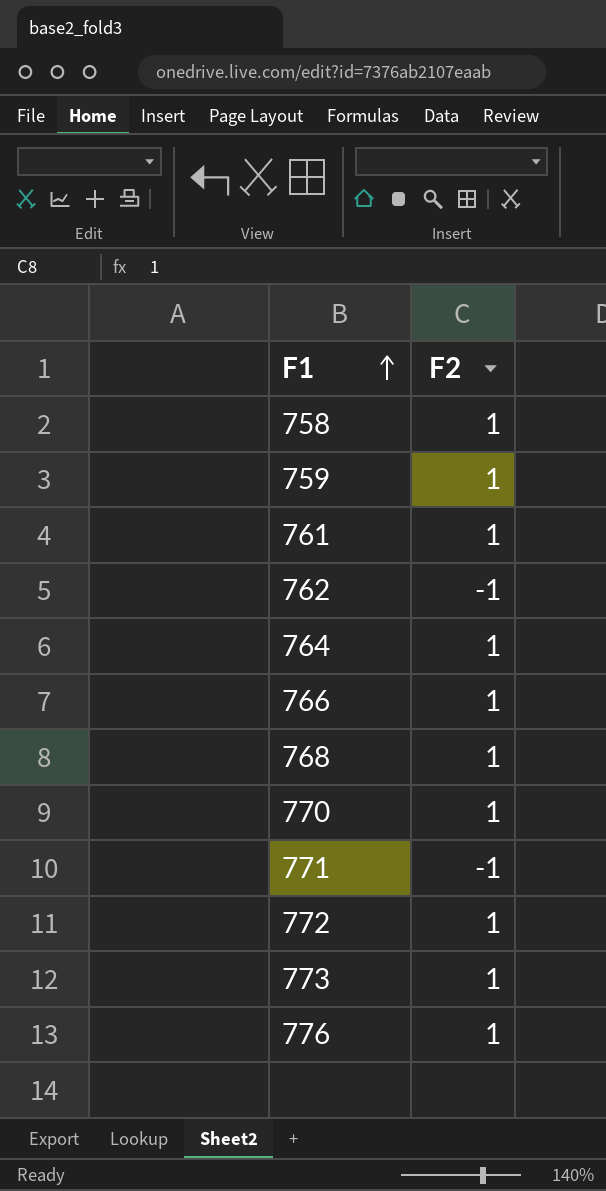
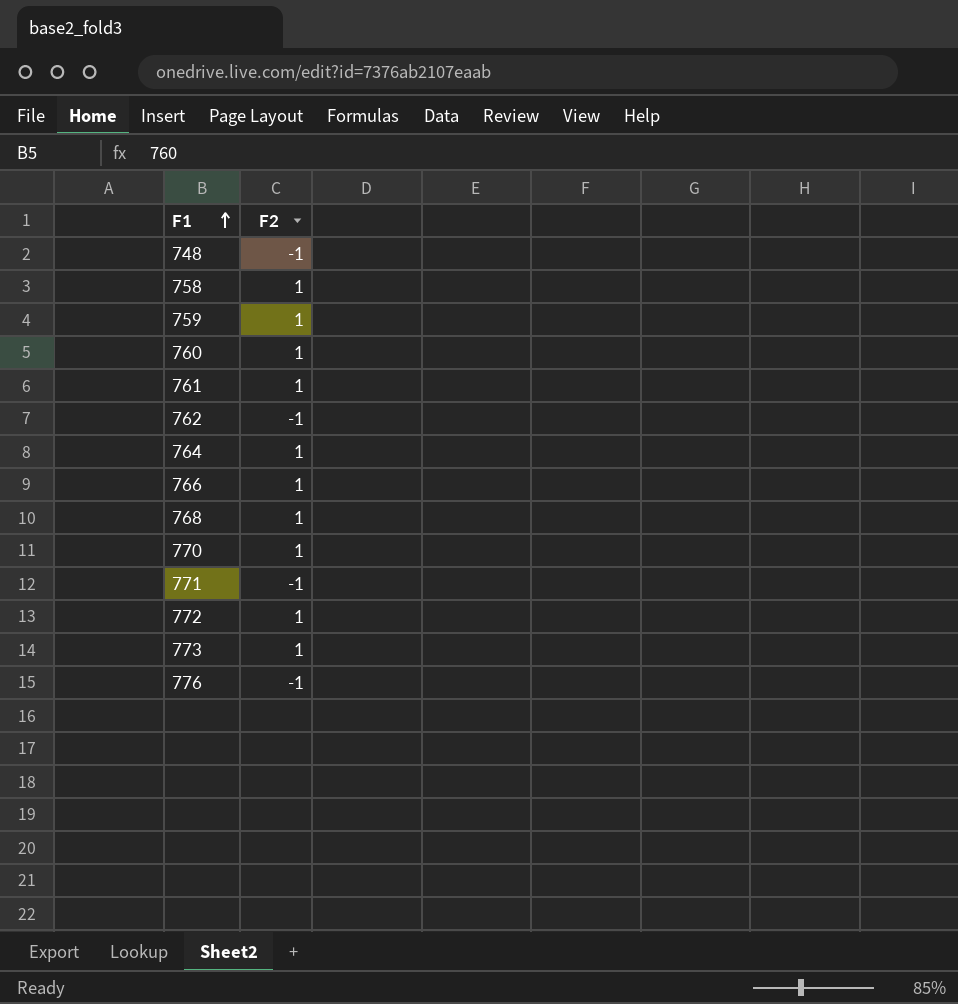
row 748: none -> -1
row 760: none -> 1
776 | F2: 1 -> -1

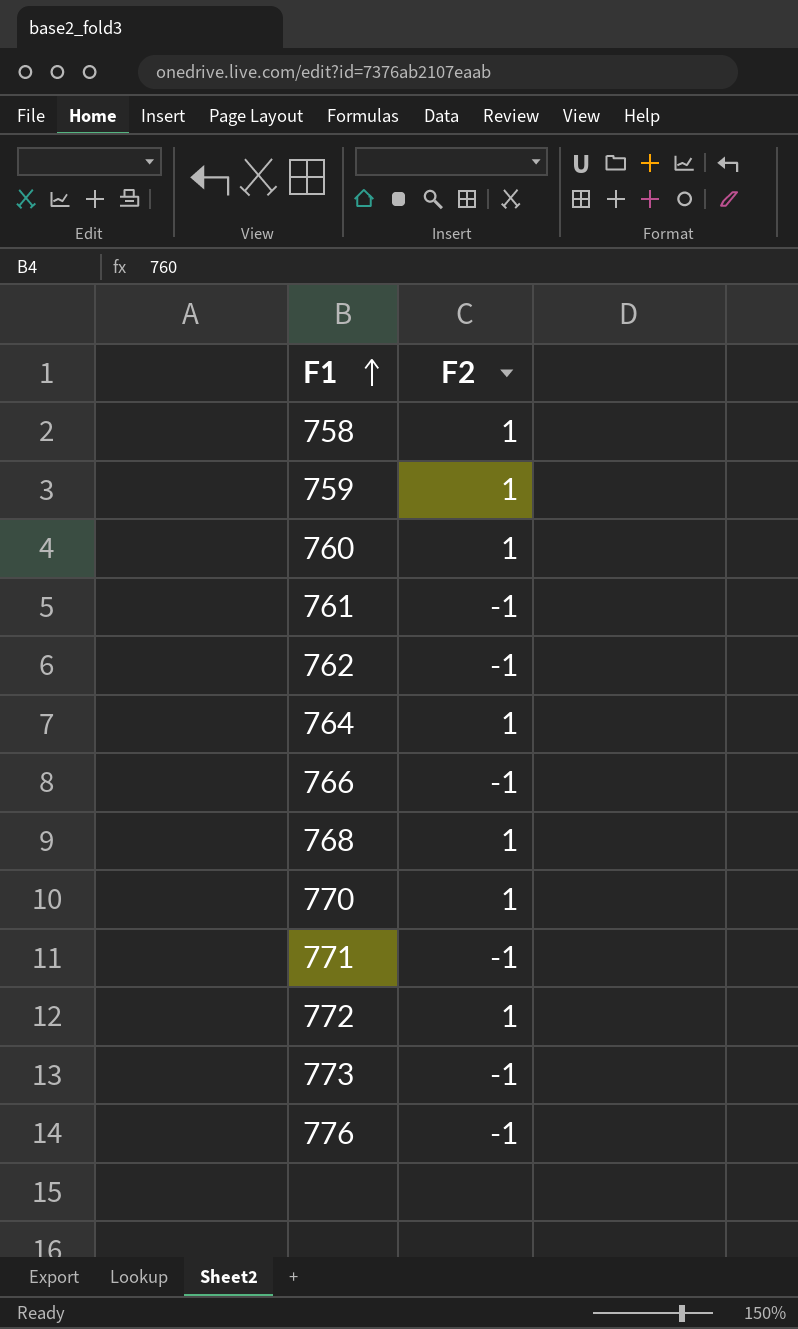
row 748: -1 -> none
761 | F2: 1 -> -1
766 | F2: 1 -> -1
773 | F2: 1 -> -1

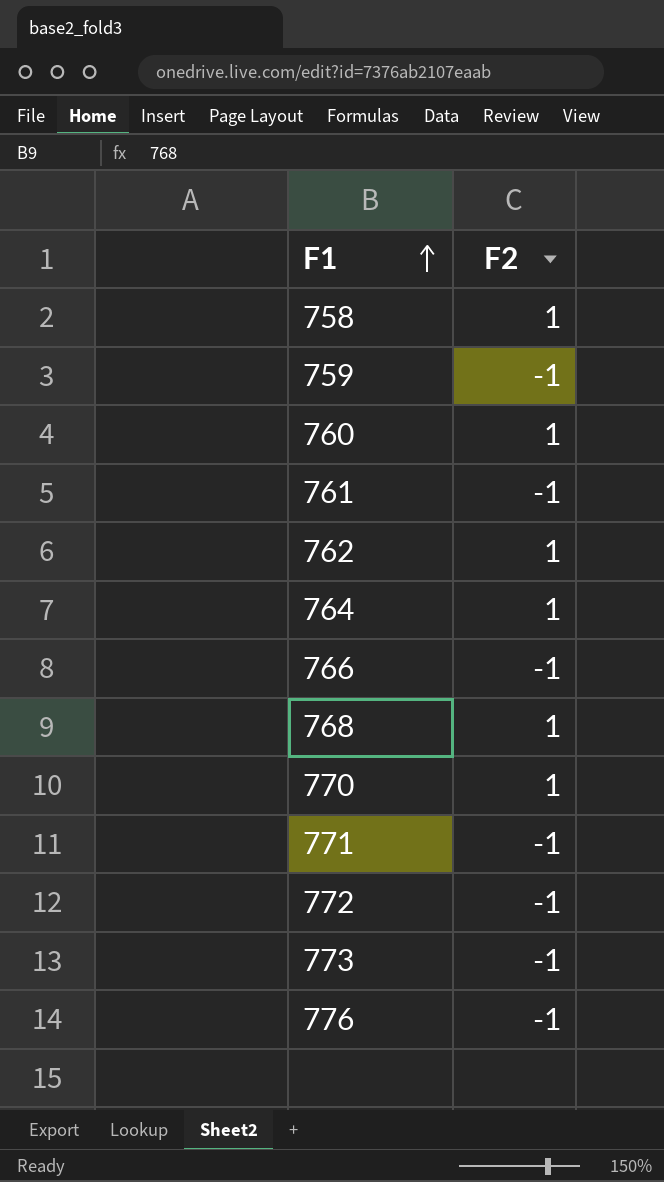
759 | F2: 1 -> -1
762 | F2: -1 -> 1
772 | F2: 1 -> -1

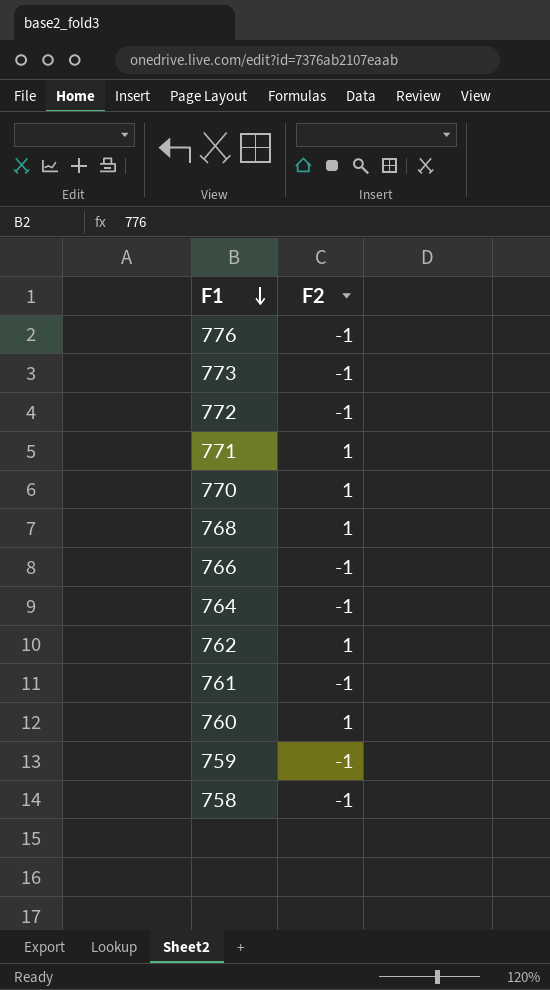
row order: F1 ascending -> F1 descending
771 | F2: -1 -> 1
764 | F2: 1 -> -1
758 | F2: 1 -> -1

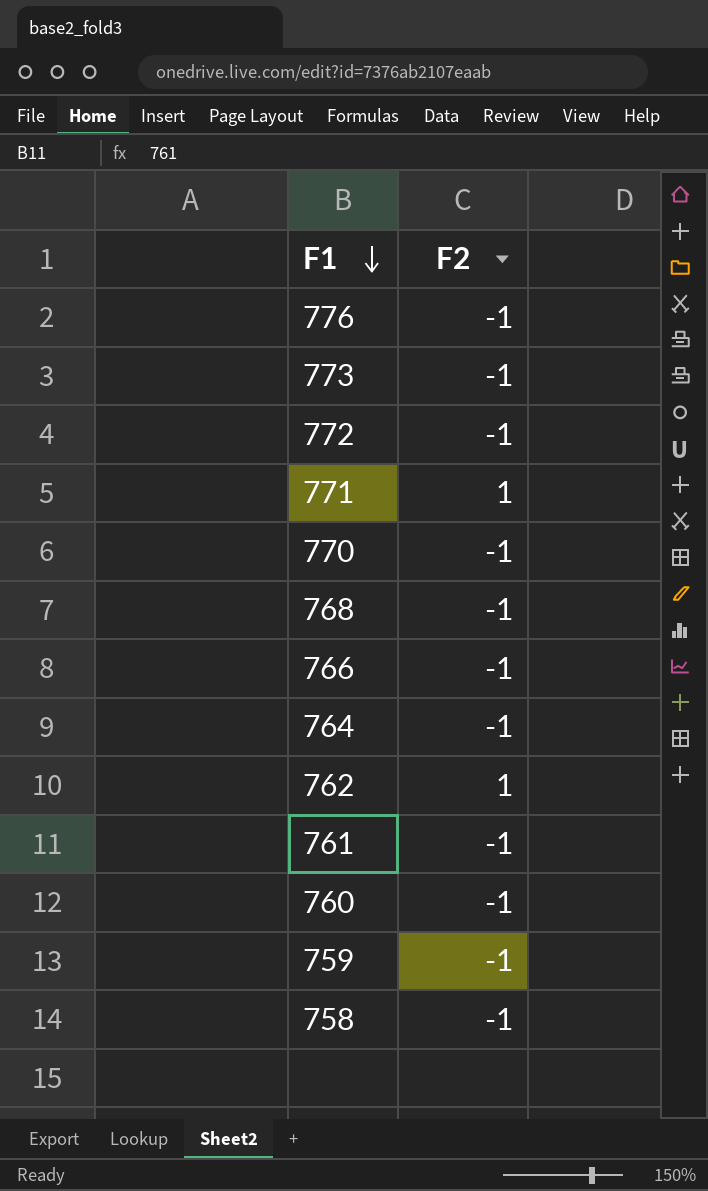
770 | F2: 1 -> -1
768 | F2: 1 -> -1
760 | F2: 1 -> -1

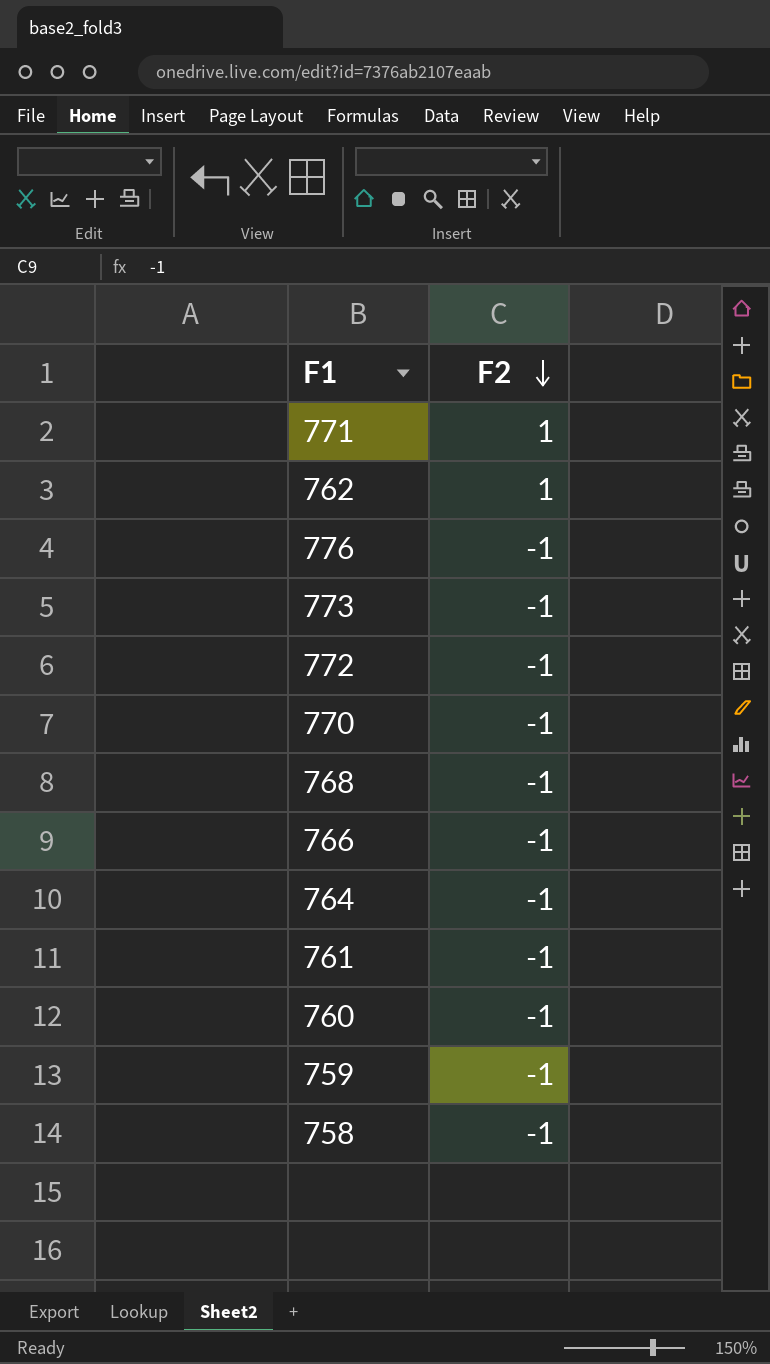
row order: F1 descending -> F2 descending

